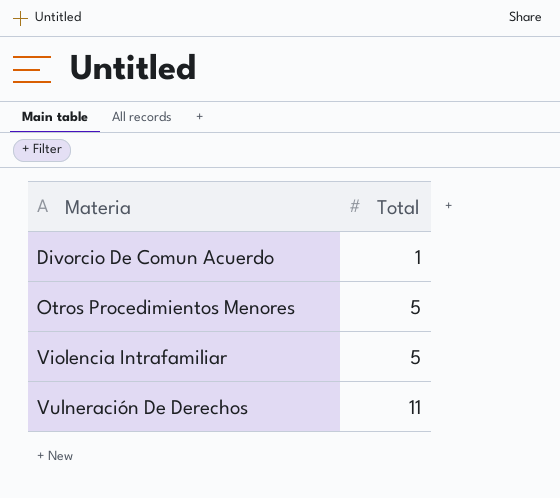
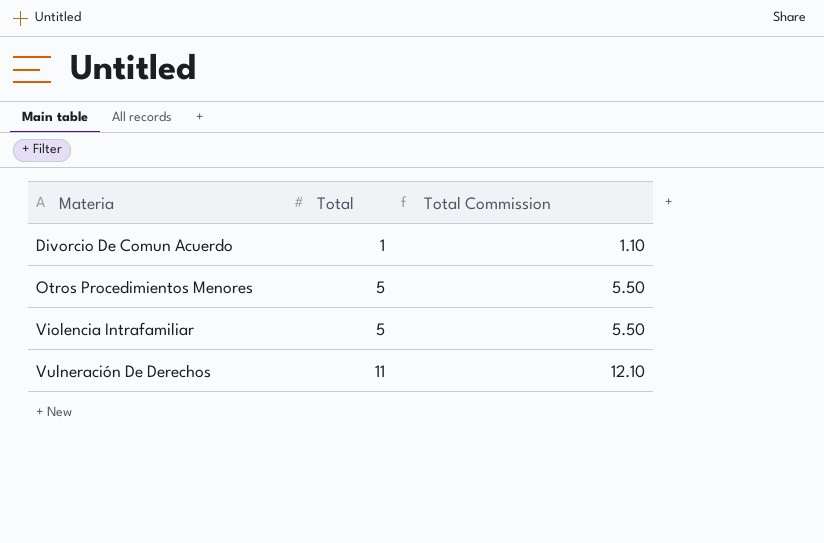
column Total Commission | formula: none -> [Total] * 1.1

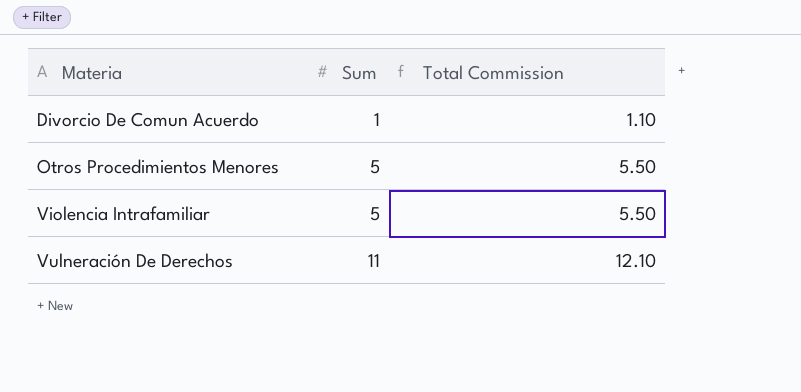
column name: Total -> Sum

